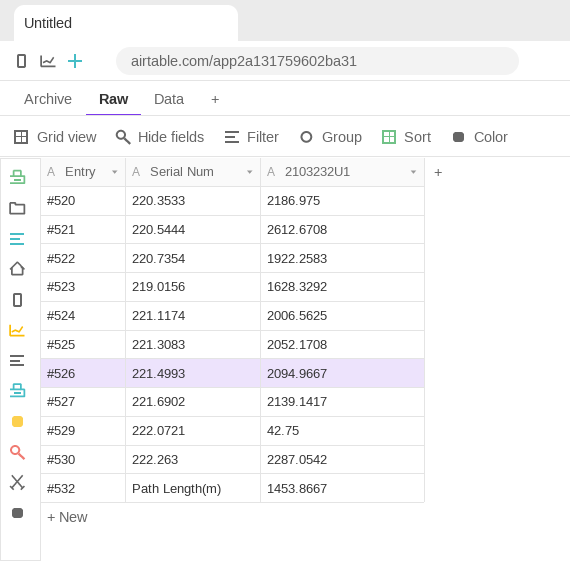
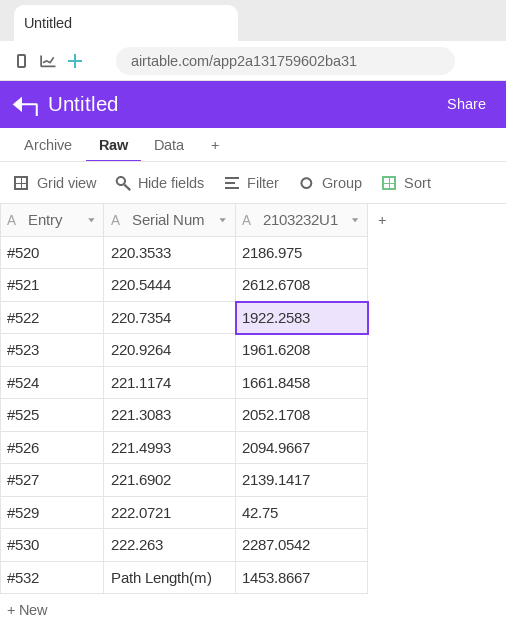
#523 | Serial Num: 219.0156 -> 220.9264
#523 | 2103232U1: 1628.3292 -> 1961.6208
#524 | 2103232U1: 2006.5625 -> 1661.8458

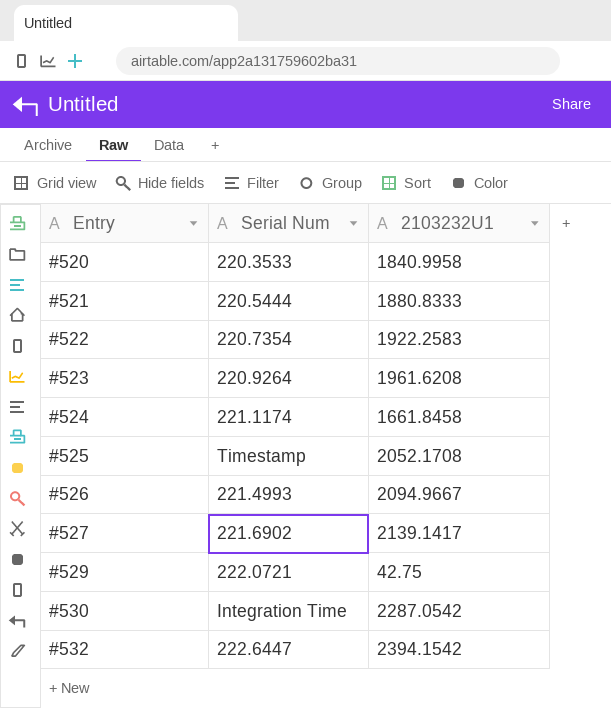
#520 | 2103232U1: 2186.975 -> 1840.9958
#521 | 2103232U1: 2612.6708 -> 1880.8333
#525 | Serial Num: 221.3083 -> Timestamp
#530 | Serial Num: 222.263 -> Integration Time
#532 | Serial Num: Path Length(m) -> 222.6447
#532 | 2103232U1: 1453.8667 -> 2394.1542

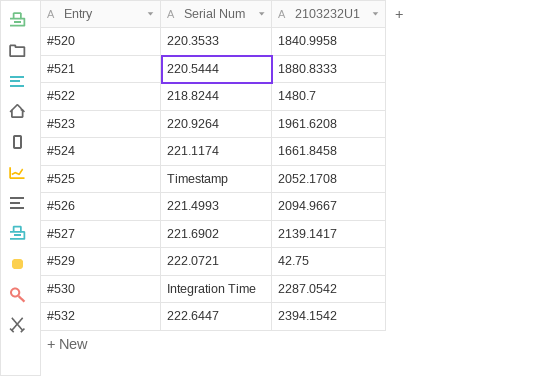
#522 | Serial Num: 220.7354 -> 218.8244
#522 | 2103232U1: 1922.2583 -> 1480.7

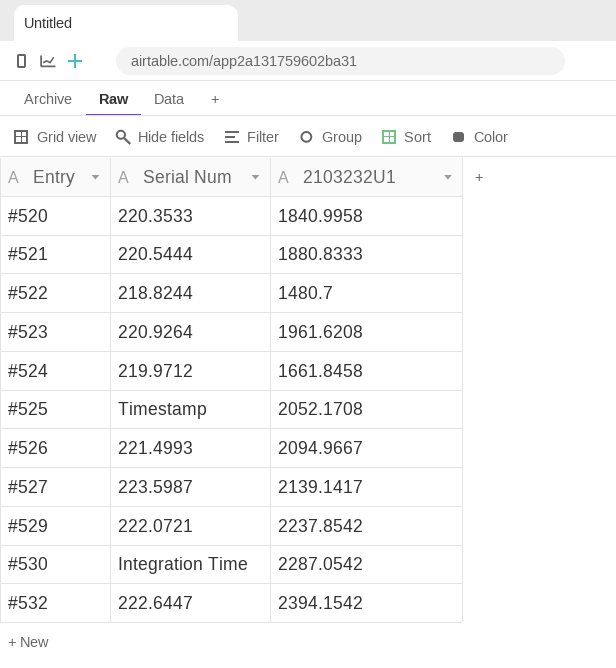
#524 | Serial Num: 221.1174 -> 219.9712
#527 | Serial Num: 221.6902 -> 223.5987
#529 | 2103232U1: 42.75 -> 2237.8542

